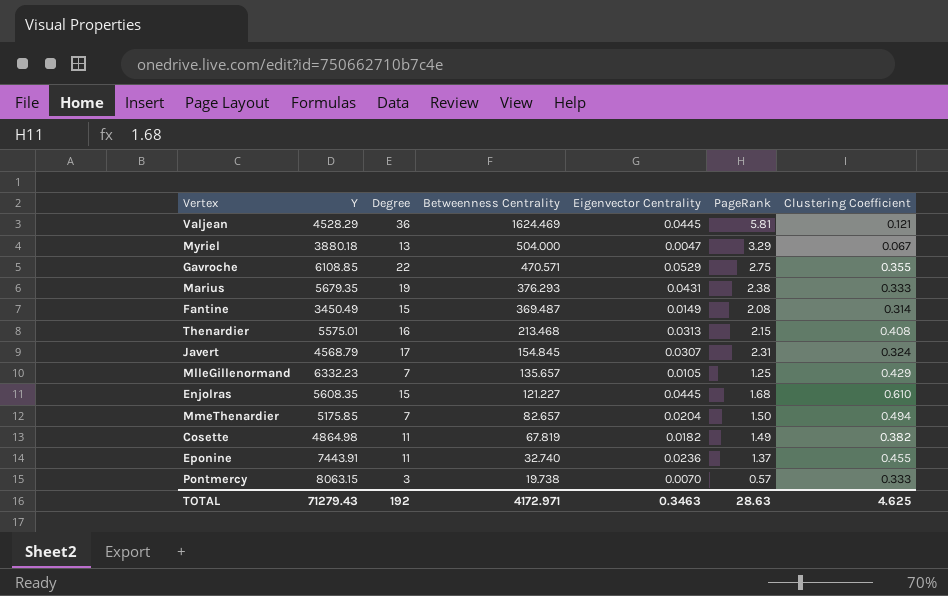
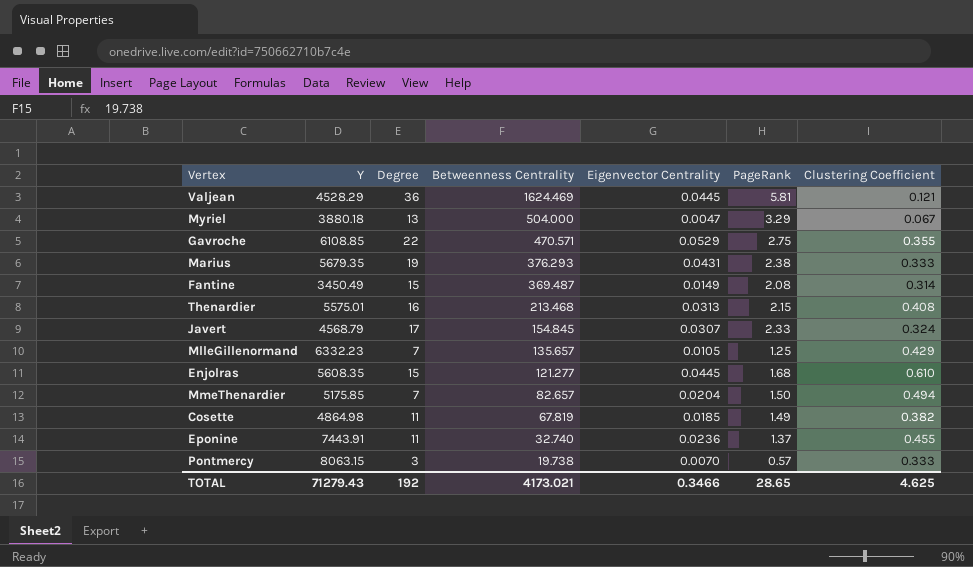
Javert | PageRank: 2.31 -> 2.33
Enjolras | Betweenness Centrality: 121.227 -> 121.277
Cosette | Eigenvector Centrality: 0.0182 -> 0.0185
TOTAL | Betweenness Centrality: 4172.971 -> 4173.021
TOTAL | Eigenvector Centrality: 0.3463 -> 0.3466
TOTAL | PageRank: 28.63 -> 28.65

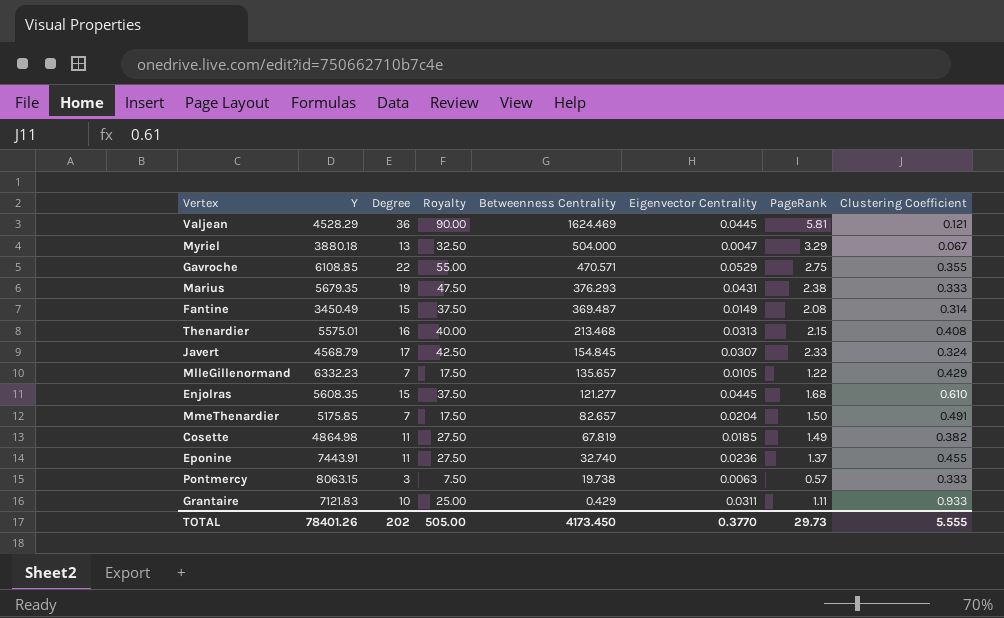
column Royalty | formula: none -> [Degree] * 2.5
MlleGillenormand | PageRank: 1.25 -> 1.22
MmeThenardier | Clustering Coefficient: 0.494 -> 0.491
Pontmercy | Eigenvector Centrality: 0.0070 -> 0.0063
row Grantaire: none -> 7121.83 | 10 | 25.00 | 0.429 | 0.0311 | 1.11 | 0.933
TOTAL | Y: 71279.43 -> 78401.26
TOTAL | Degree: 192 -> 202
TOTAL | Betweenness Centrality: 4173.021 -> 4173.450
TOTAL | Eigenvector Centrality: 0.3466 -> 0.3770
TOTAL | PageRank: 28.65 -> 29.73
TOTAL | Clustering Coefficient: 4.625 -> 5.555

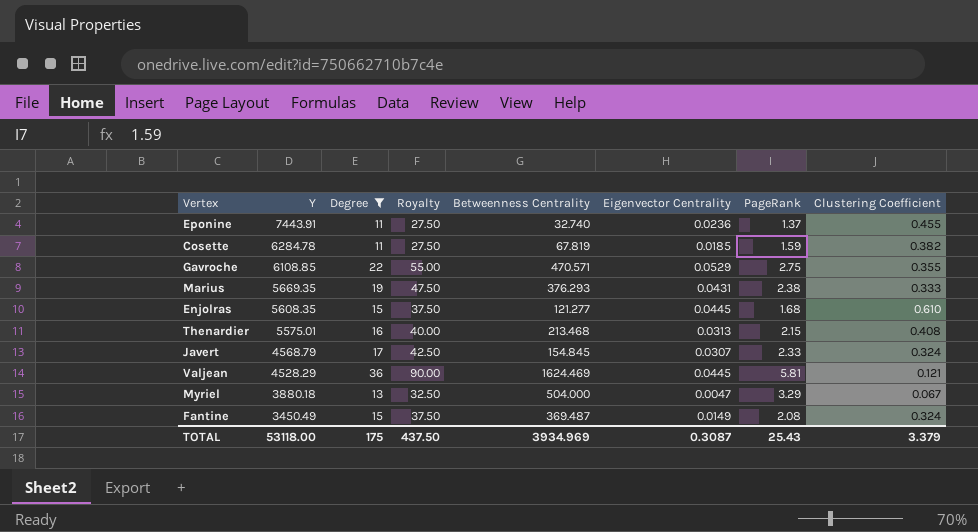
filter: none -> Degree >= 11
row order: Betweenness Centrality descending -> Y descending
Cosette | Y: 4864.98 -> 6284.78
Cosette | PageRank: 1.49 -> 1.59
Marius | Y: 5679.35 -> 5669.35
Fantine | Clustering Coefficient: 0.314 -> 0.324
TOTAL | Y: 78401.26 -> 53118.00
TOTAL | Degree: 202 -> 175
TOTAL | Royalty: 505.00 -> 437.50
TOTAL | Betweenness Centrality: 4173.450 -> 3934.969
TOTAL | Eigenvector Centrality: 0.3770 -> 0.3087
TOTAL | PageRank: 29.73 -> 25.43
TOTAL | Clustering Coefficient: 5.555 -> 3.379

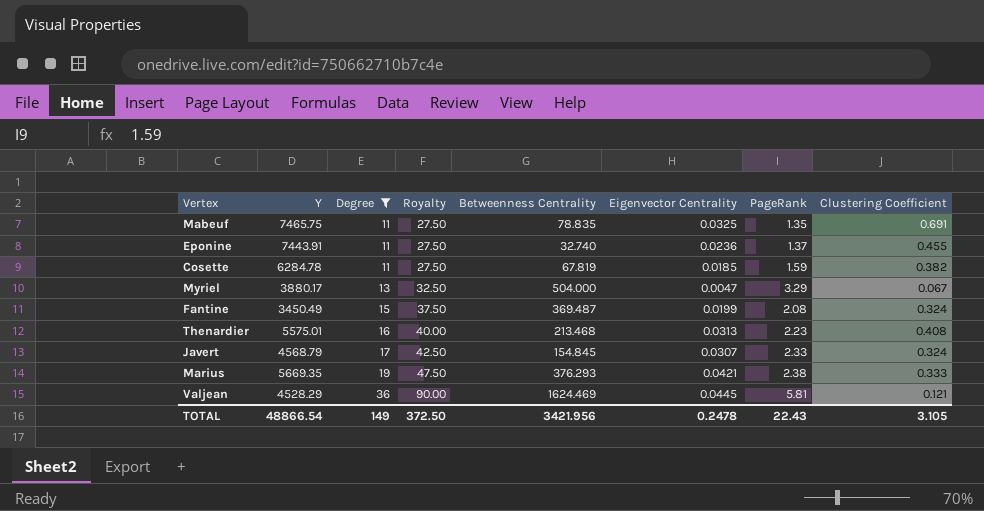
row order: Y descending -> Degree ascending
row Gavroche: 6108.85 | 22 | 55.00 | 470.571 | 0.0529 | 2.75 | 0.355 -> none
row Enjolras: 5608.35 | 15 | 37.50 | 121.277 | 0.0445 | 1.68 | 0.610 -> none
row Mabeuf: none -> 7465.75 | 11 | 27.50 | 78.835 | 0.0325 | 1.35 | 0.691
Myriel | Y: 3880.18 -> 3880.17
Fantine | Eigenvector Centrality: 0.0149 -> 0.0199
Thenardier | PageRank: 2.15 -> 2.23
Marius | Eigenvector Centrality: 0.0431 -> 0.0421
TOTAL | Y: 53118.00 -> 48866.54
TOTAL | Degree: 175 -> 149
TOTAL | Royalty: 437.50 -> 372.50
TOTAL | Betweenness Centrality: 3934.969 -> 3421.956
TOTAL | Eigenvector Centrality: 0.3087 -> 0.2478
TOTAL | PageRank: 25.43 -> 22.43
TOTAL | Clustering Coefficient: 3.379 -> 3.105

